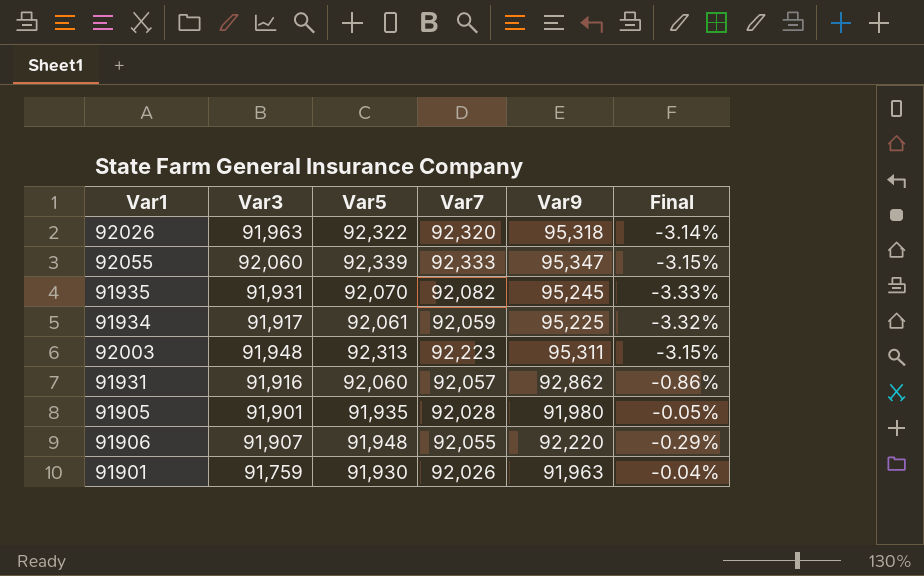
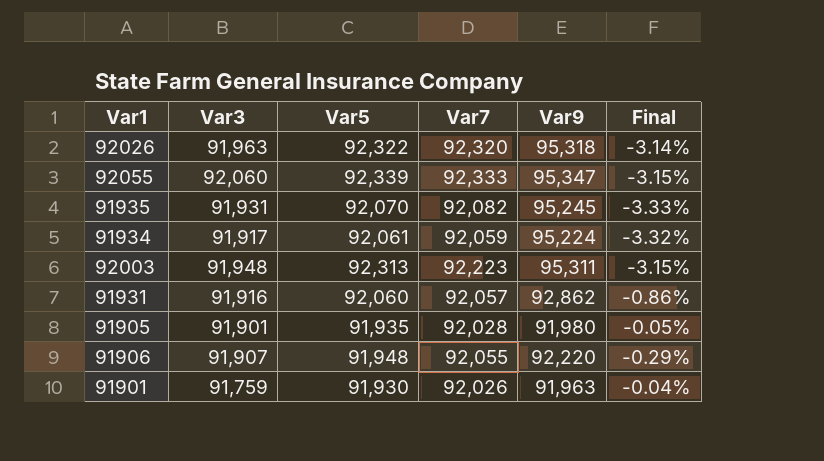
91934 | Var9: 95,225 -> 95,224

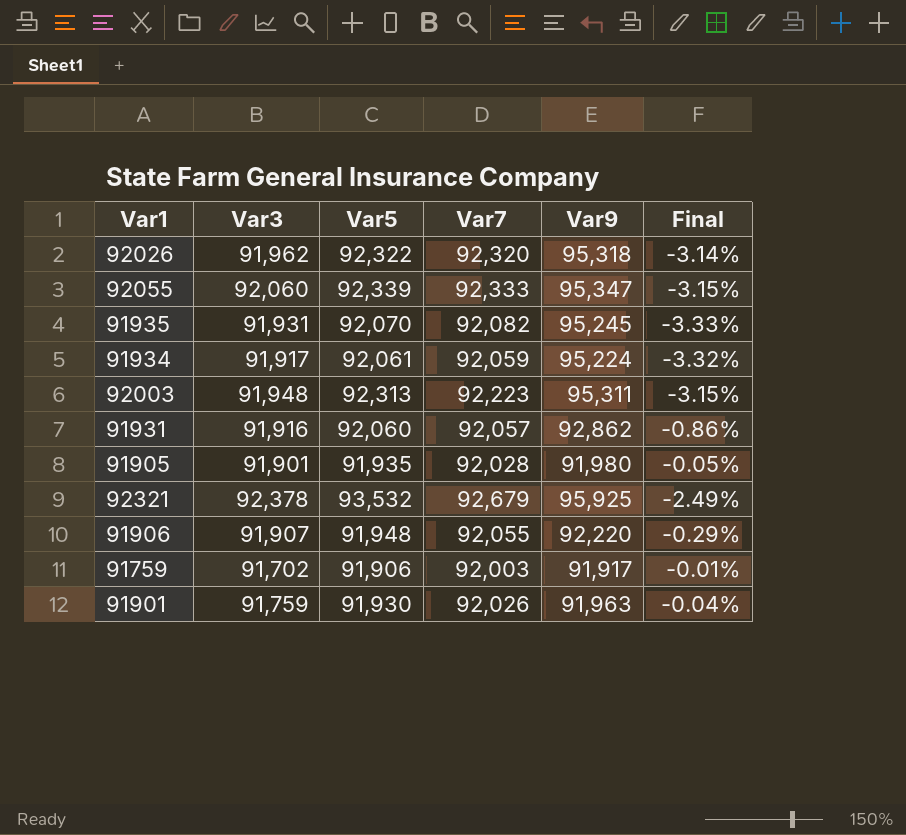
92026 | Var3: 91,963 -> 91,962
row 92321: none -> 92,378 | 93,532 | 92,679 | 95,925 | -2.49%
row 91759: none -> 91,702 | 91,906 | 92,003 | 91,917 | -0.01%

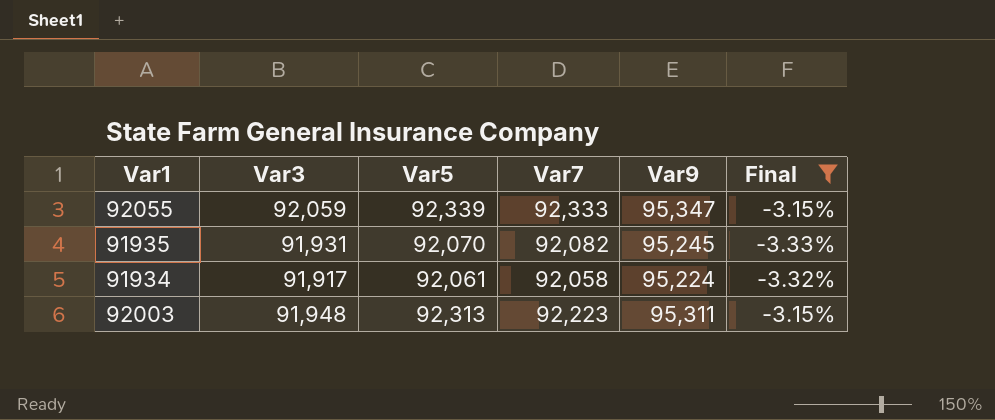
filter: none -> Final <= -3.15%
92055 | Var3: 92,060 -> 92,059
91934 | Var7: 92,059 -> 92,058

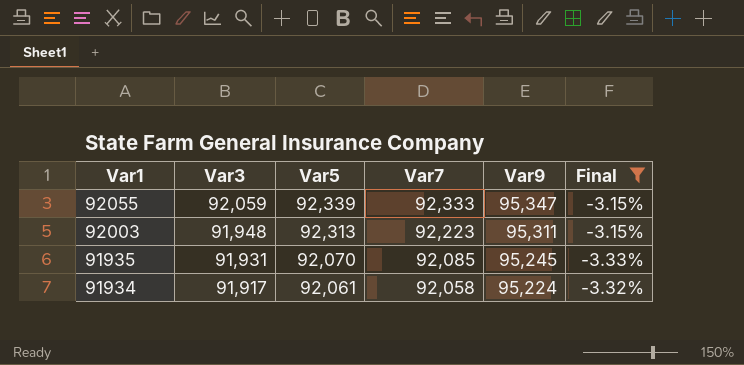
row order: none -> Var1 descending
91935 | Var7: 92,082 -> 92,085

